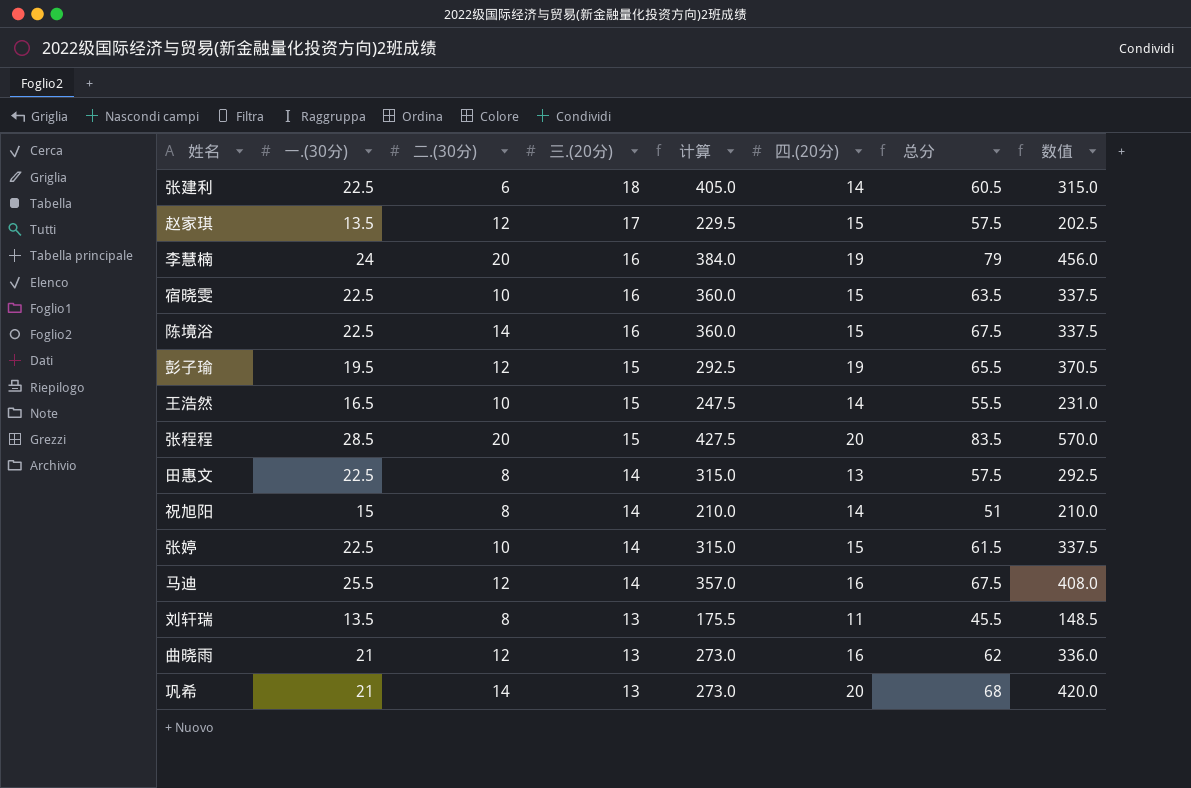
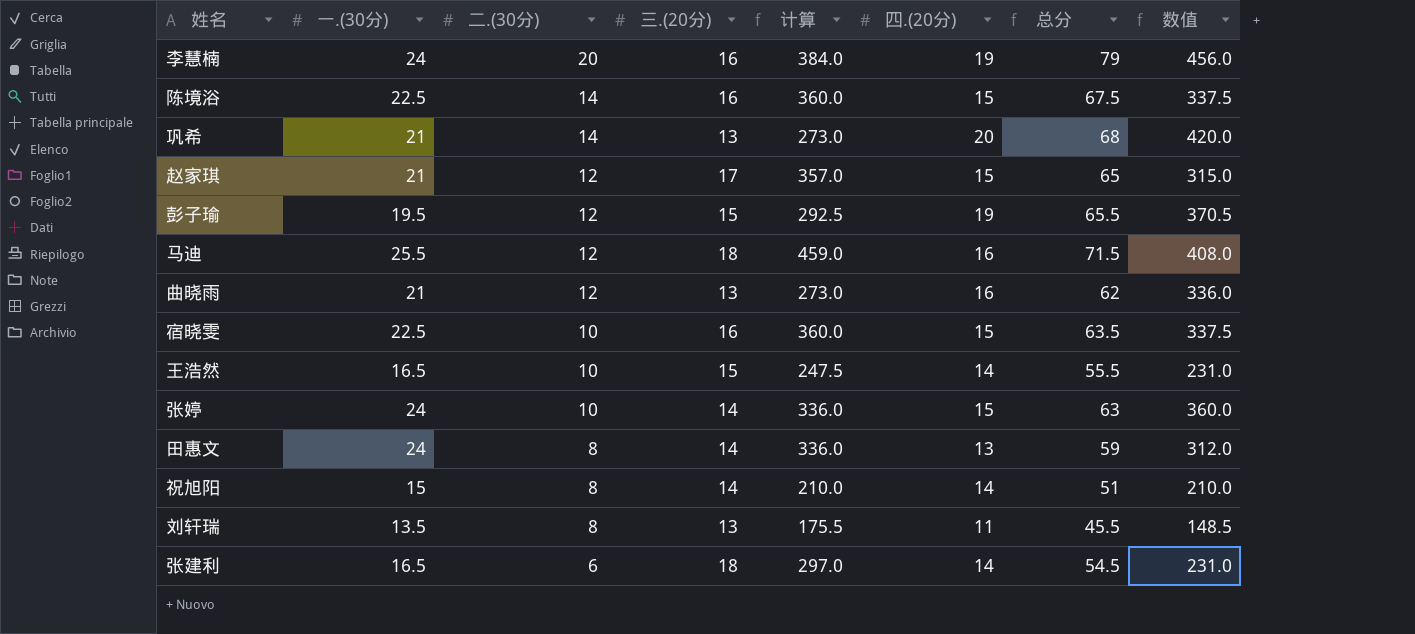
row order: 三.(20分) descending -> 二.(30分) descending
row 张程程: 28.5 | 20 | 15 | 427.5 | 20 | 83.5 | 570.0 -> none
赵家琪 | 一.(30分): 13.5 -> 21
赵家琪 | 计算: 229.5 -> 357.0
赵家琪 | 总分: 57.5 -> 65
赵家琪 | 数值: 202.5 -> 315.0
马迪 | 三.(20分): 14 -> 18
马迪 | 计算: 357.0 -> 459.0
马迪 | 总分: 67.5 -> 71.5
张婷 | 一.(30分): 22.5 -> 24
张婷 | 计算: 315.0 -> 336.0
张婷 | 总分: 61.5 -> 63
张婷 | 数值: 337.5 -> 360.0
田惠文 | 一.(30分): 22.5 -> 24
田惠文 | 计算: 315.0 -> 336.0
田惠文 | 总分: 57.5 -> 59
田惠文 | 数值: 292.5 -> 312.0
张建利 | 一.(30分): 22.5 -> 16.5
张建利 | 计算: 405.0 -> 297.0
张建利 | 总分: 60.5 -> 54.5
张建利 | 数值: 315.0 -> 231.0

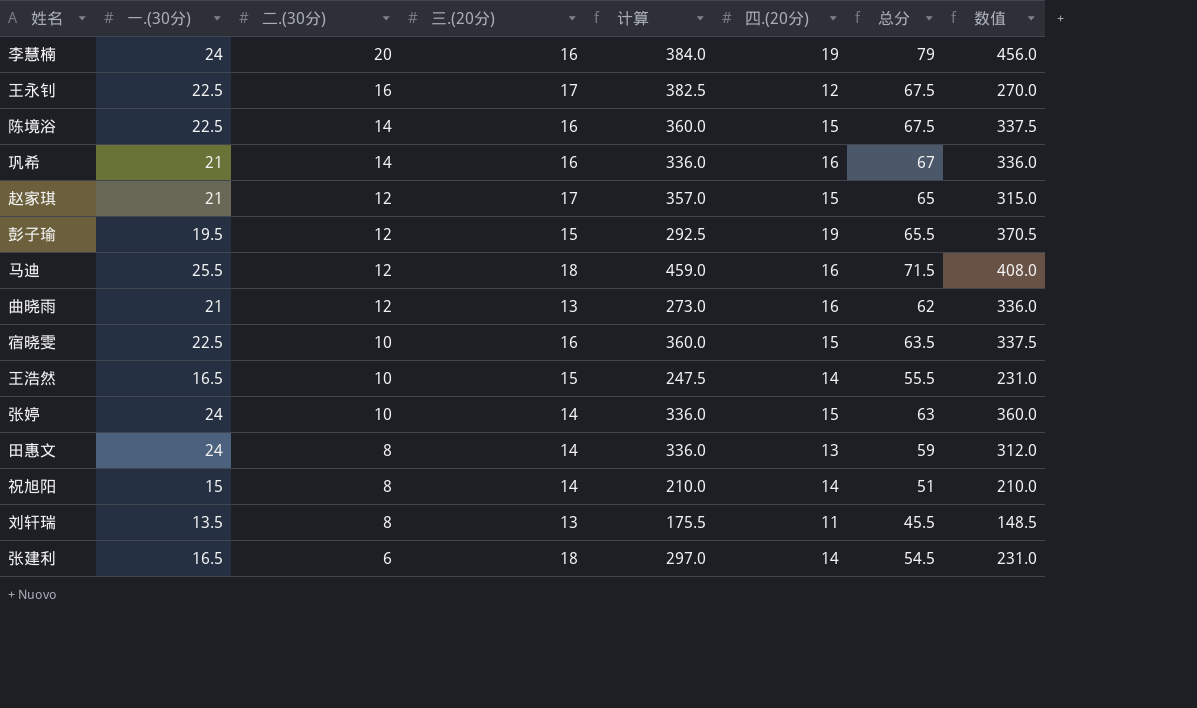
row 王永钊: none -> 22.5 | 16 | 17 | 382.5 | 12 | 67.5 | 270.0
巩希 | 三.(20分): 13 -> 16
巩希 | 计算: 273.0 -> 336.0
巩希 | 四.(20分): 20 -> 16
巩希 | 总分: 68 -> 67
巩希 | 数值: 420.0 -> 336.0

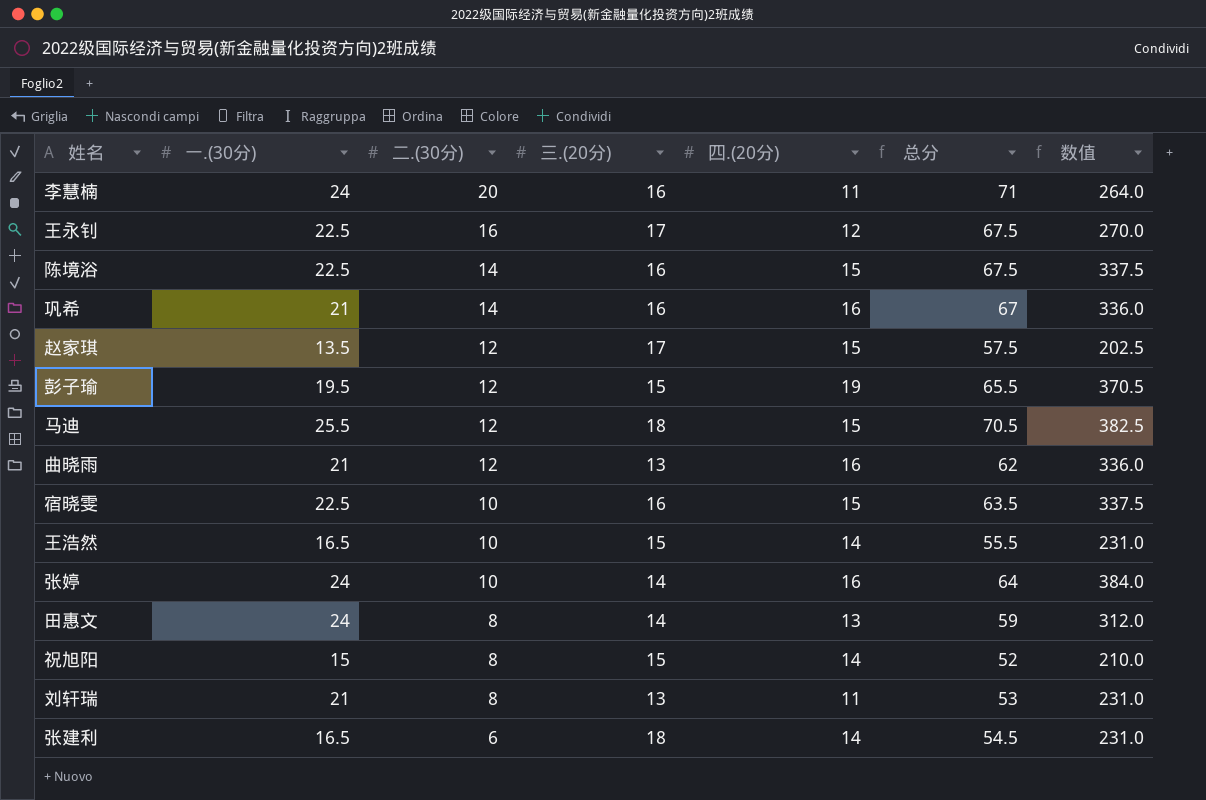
column 计算 | formula: [一.(30分)] * [三.(20分)] -> none
李慧楠 | 四.(20分): 19 -> 11
李慧楠 | 总分: 79 -> 71
李慧楠 | 数值: 456.0 -> 264.0
赵家琪 | 一.(30分): 21 -> 13.5
赵家琪 | 总分: 65 -> 57.5
赵家琪 | 数值: 315.0 -> 202.5
马迪 | 四.(20分): 16 -> 15
马迪 | 总分: 71.5 -> 70.5
马迪 | 数值: 408.0 -> 382.5
张婷 | 四.(20分): 15 -> 16
张婷 | 总分: 63 -> 64
张婷 | 数值: 360.0 -> 384.0
祝旭阳 | 三.(20分): 14 -> 15
祝旭阳 | 总分: 51 -> 52
刘轩瑞 | 一.(30分): 13.5 -> 21
刘轩瑞 | 总分: 45.5 -> 53
刘轩瑞 | 数值: 148.5 -> 231.0

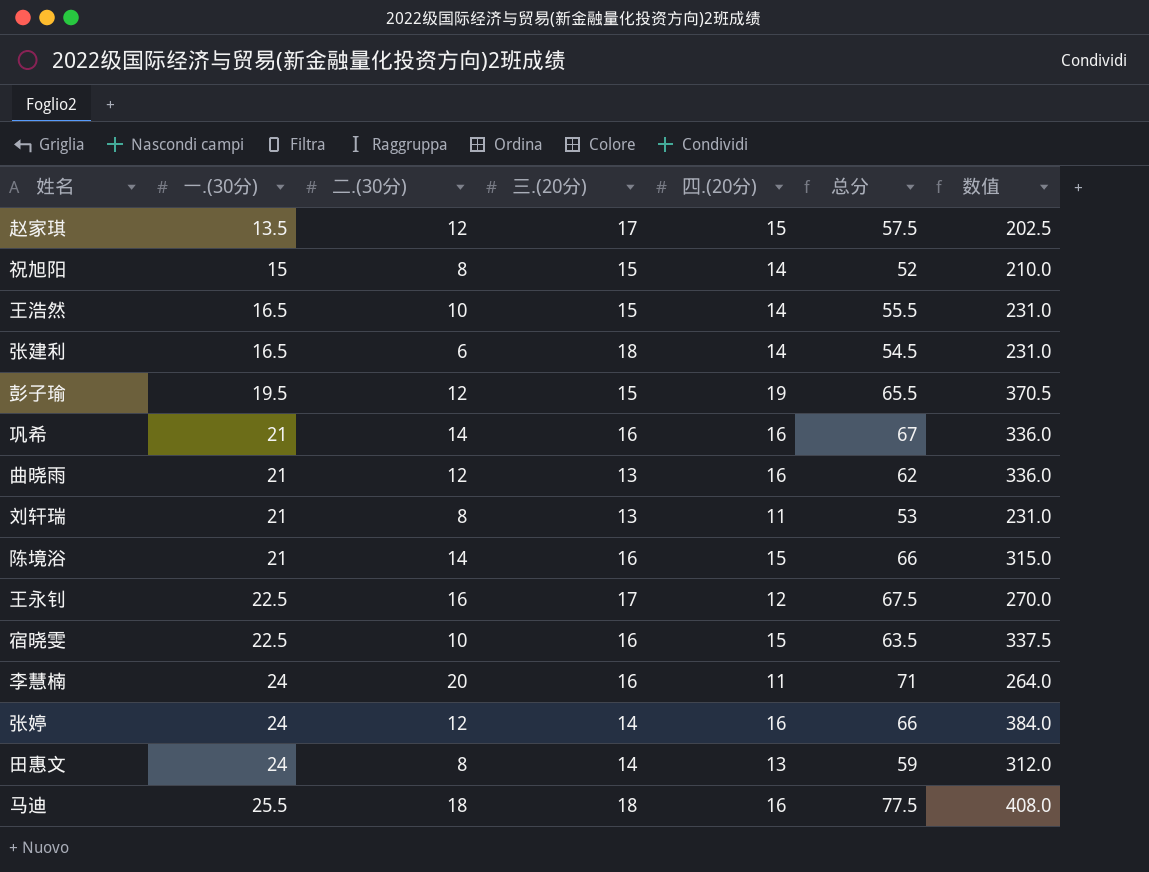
row order: 二.(30分) descending -> 一.(30分) ascending
陈境浴 | 一.(30分): 22.5 -> 21
陈境浴 | 总分: 67.5 -> 66
陈境浴 | 数值: 337.5 -> 315.0
张婷 | 二.(30分): 10 -> 12
张婷 | 总分: 64 -> 66
马迪 | 二.(30分): 12 -> 18
马迪 | 四.(20分): 15 -> 16
马迪 | 总分: 70.5 -> 77.5
马迪 | 数值: 382.5 -> 408.0

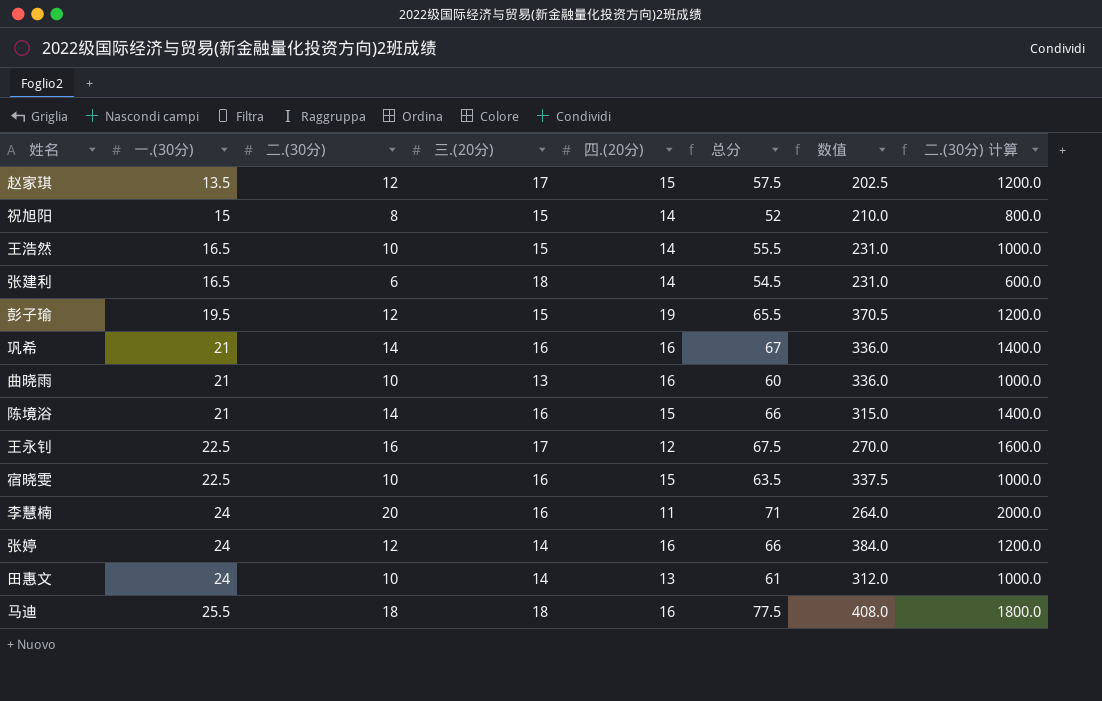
column 二.(30分) 计算 | formula: none -> [二.(30分)] * 100
row 刘轩瑞: 21 | 8 | 13 | 11 | 53 | 231.0 -> none
曲晓雨 | 二.(30分): 12 -> 10
曲晓雨 | 总分: 62 -> 60
田惠文 | 二.(30分): 8 -> 10
田惠文 | 总分: 59 -> 61

